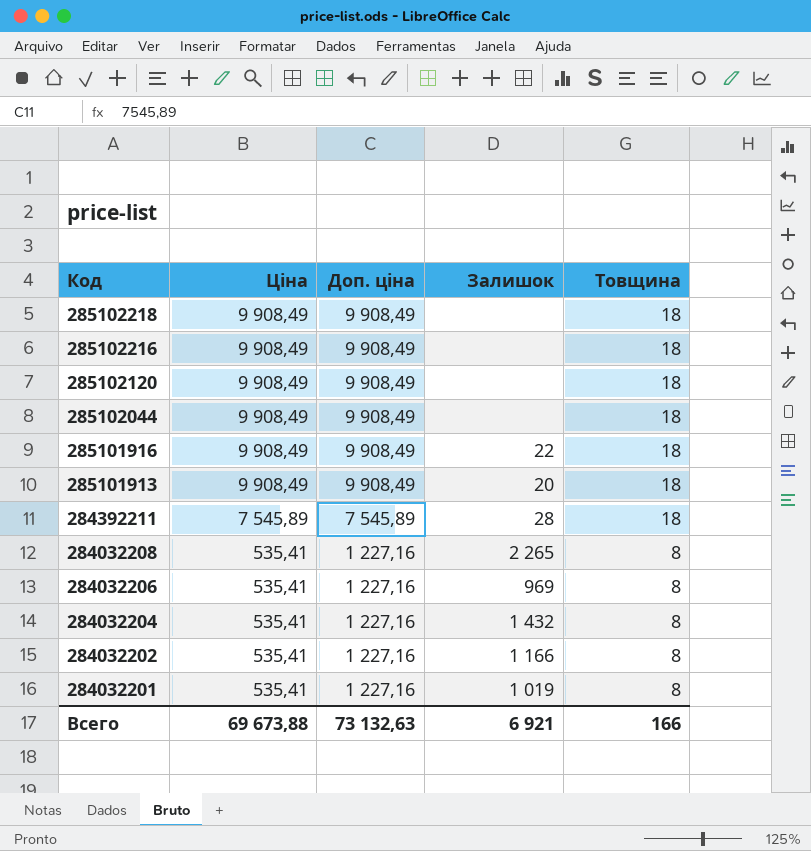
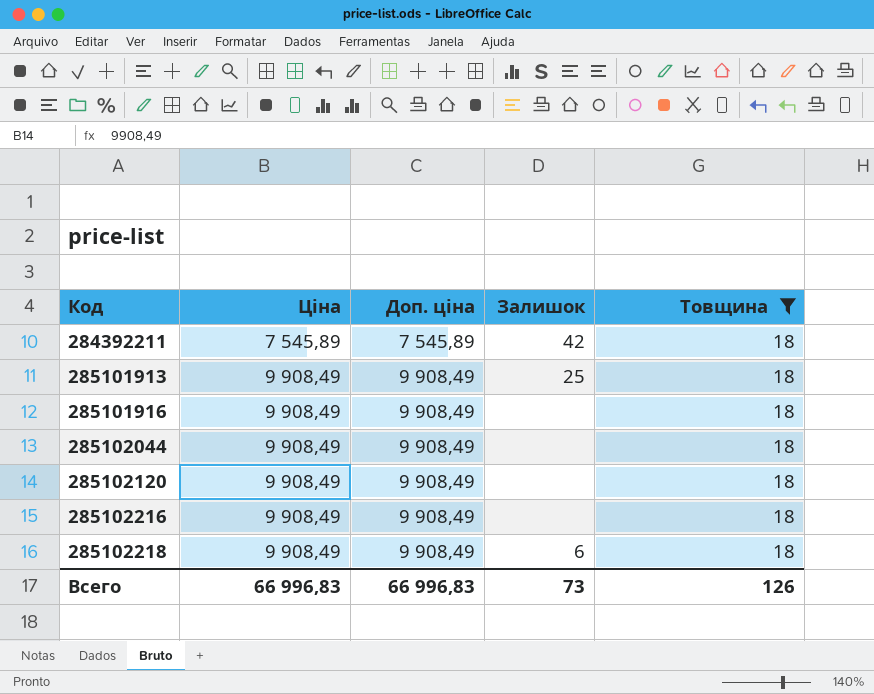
filter: none -> Товщина = 18
row order: Код descending -> Код ascending
284392211 | Залишок: 28 -> 42
285101913 | Залишок: 20 -> 25
285101916 | Залишок: 22 -> none
285102218 | Залишок: none -> 6
Всего | Ціна: 69 673,88 -> 66 996,83
Всего | Доп. ціна: 73 132,63 -> 66 996,83
Всего | Залишок: 6 921 -> 73
Всего | Товщина: 166 -> 126

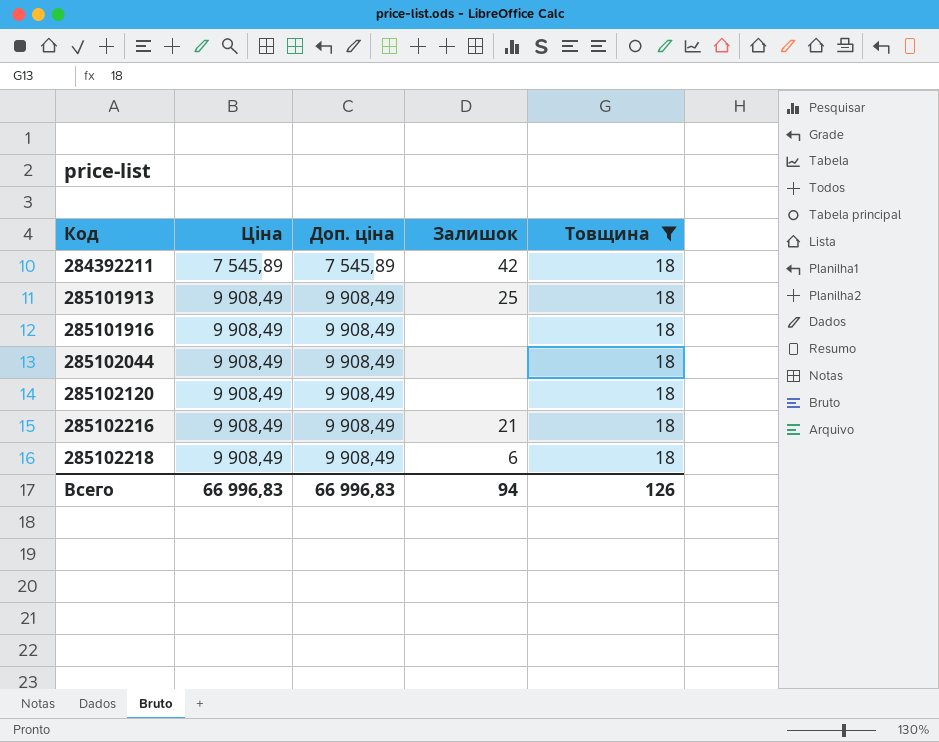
285102216 | Залишок: none -> 21
Всего | Залишок: 73 -> 94

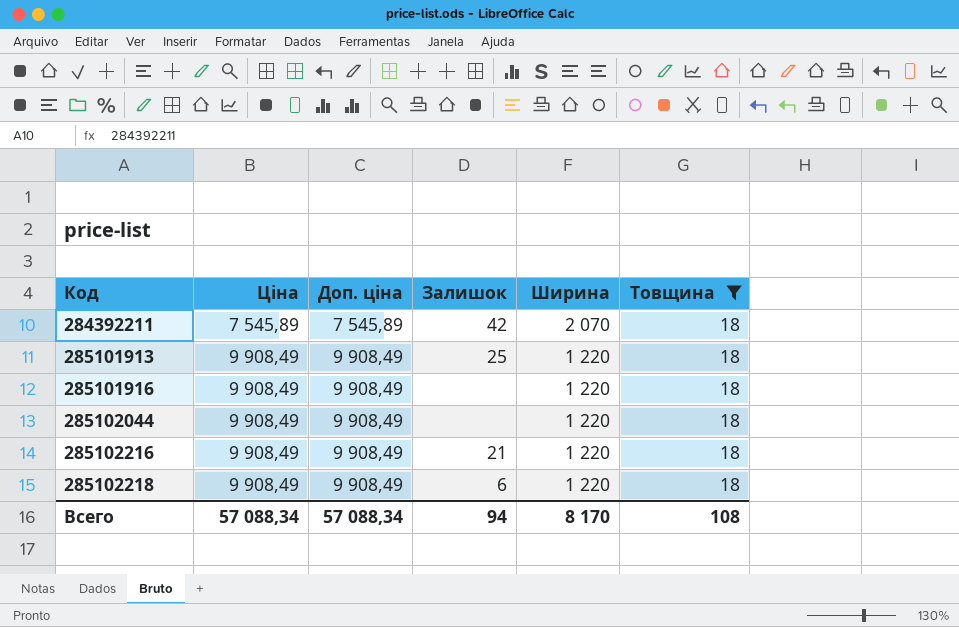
column Ширина | position: none -> 5
row 285102120: 9 908,49 | 9 908,49 | none | 18 -> none
Всего | Ціна: 66 996,83 -> 57 088,34
Всего | Доп. ціна: 66 996,83 -> 57 088,34
Всего | Товщина: 126 -> 108

